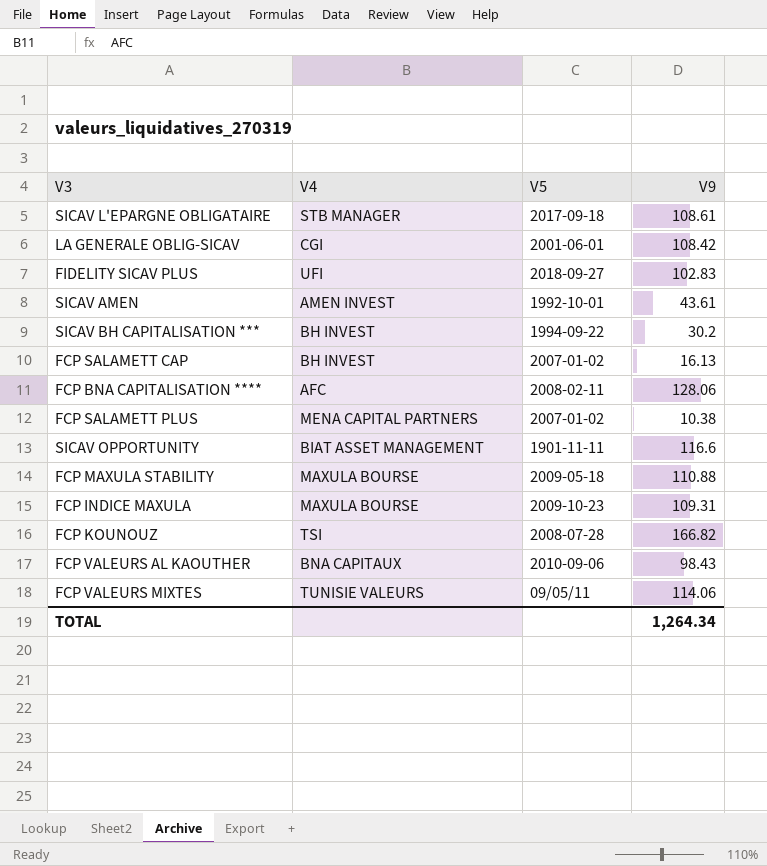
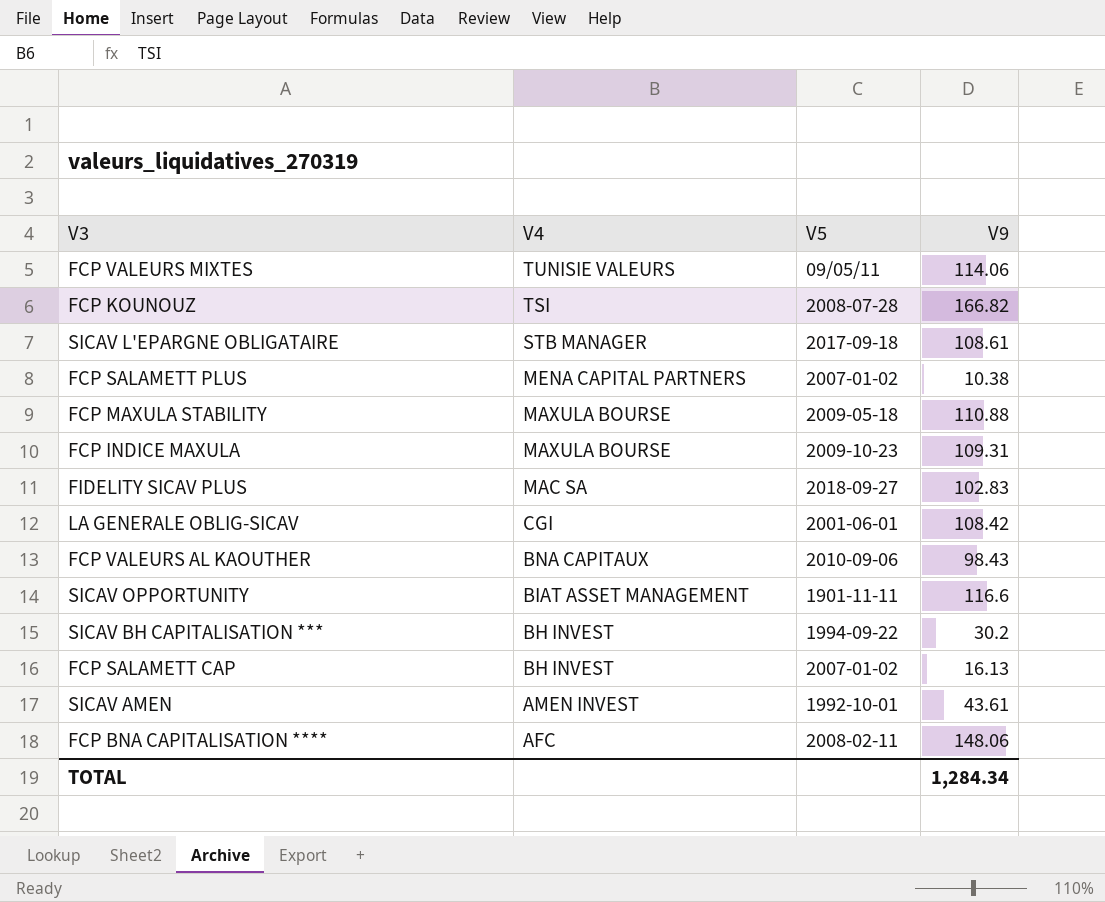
row order: none -> V4 descending
FIDELITY SICAV PLUS | V4: UFI -> MAC SA
FCP BNA CAPITALISATION **** | V9: 128.06 -> 148.06
TOTAL | V9: 1,264.34 -> 1,284.34

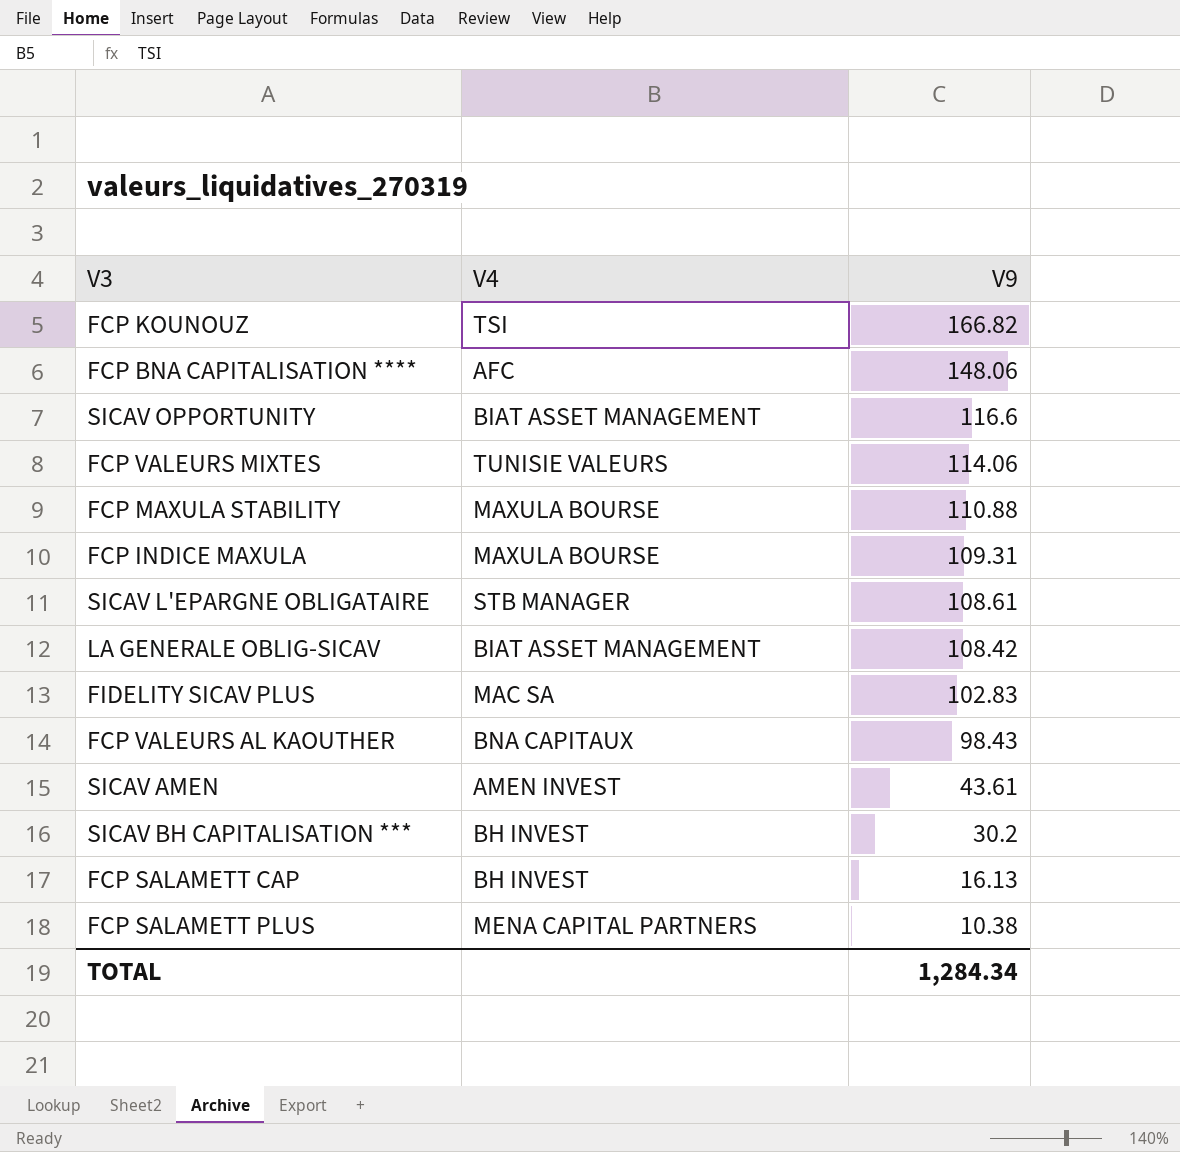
row order: V4 descending -> V9 descending
column V5 | position: 3 -> none
LA GENERALE OBLIG-SICAV | V4: CGI -> BIAT ASSET MANAGEMENT

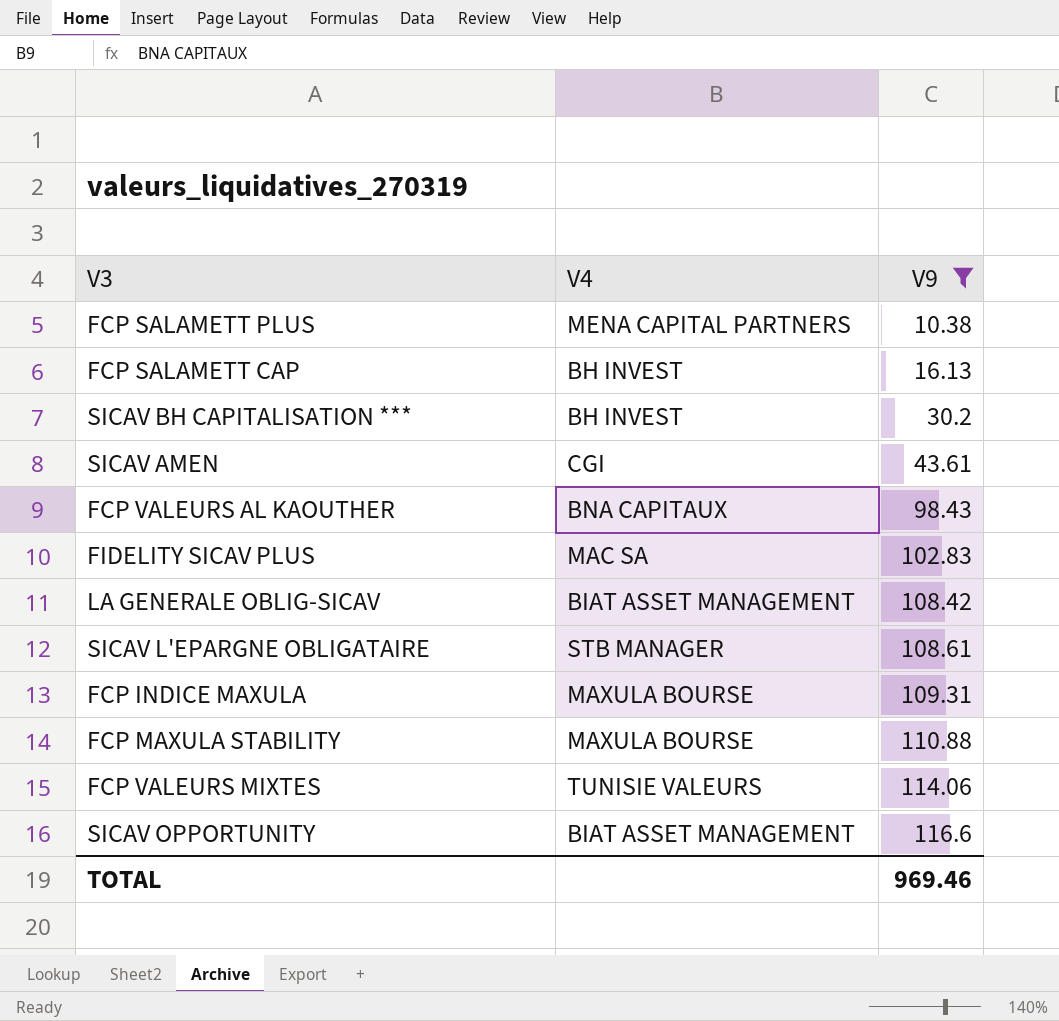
filter: none -> V9 <= 116.6
row order: V9 descending -> V9 ascending
SICAV AMEN | V4: AMEN INVEST -> CGI
TOTAL | V9: 1,284.34 -> 969.46

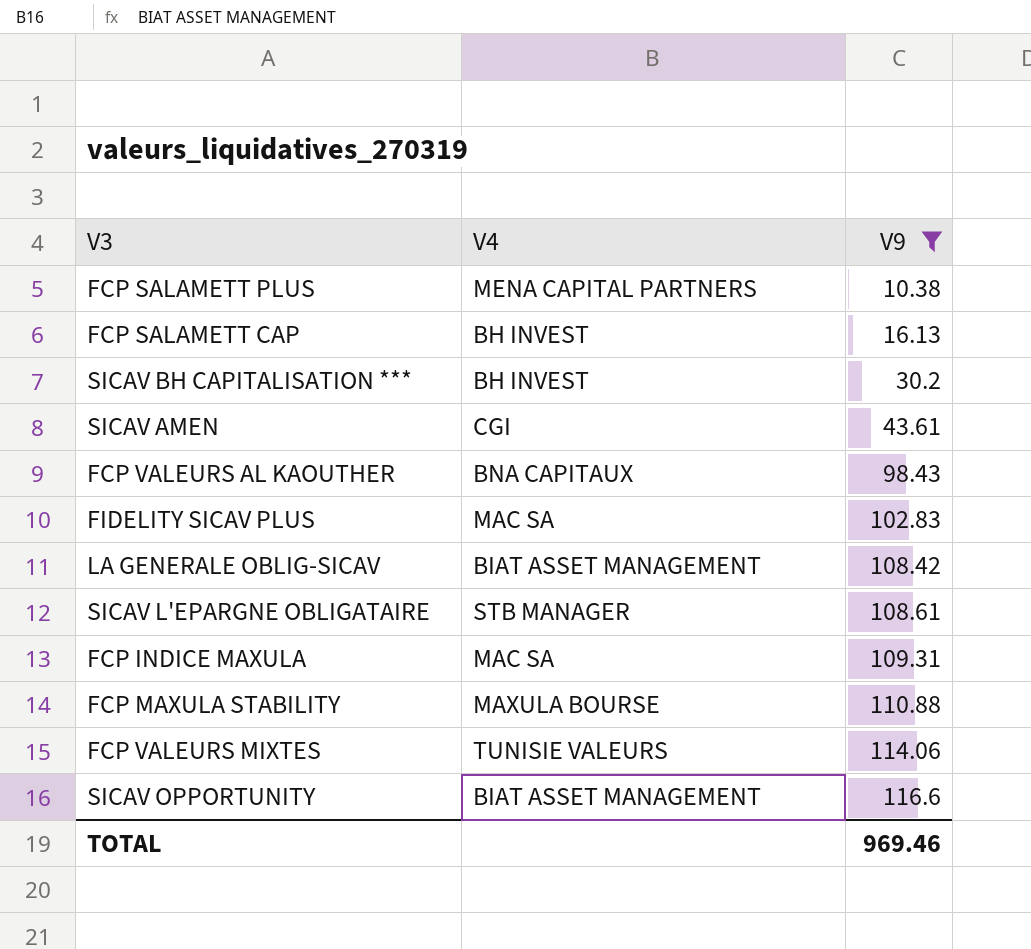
FCP INDICE MAXULA | V4: MAXULA BOURSE -> MAC SA

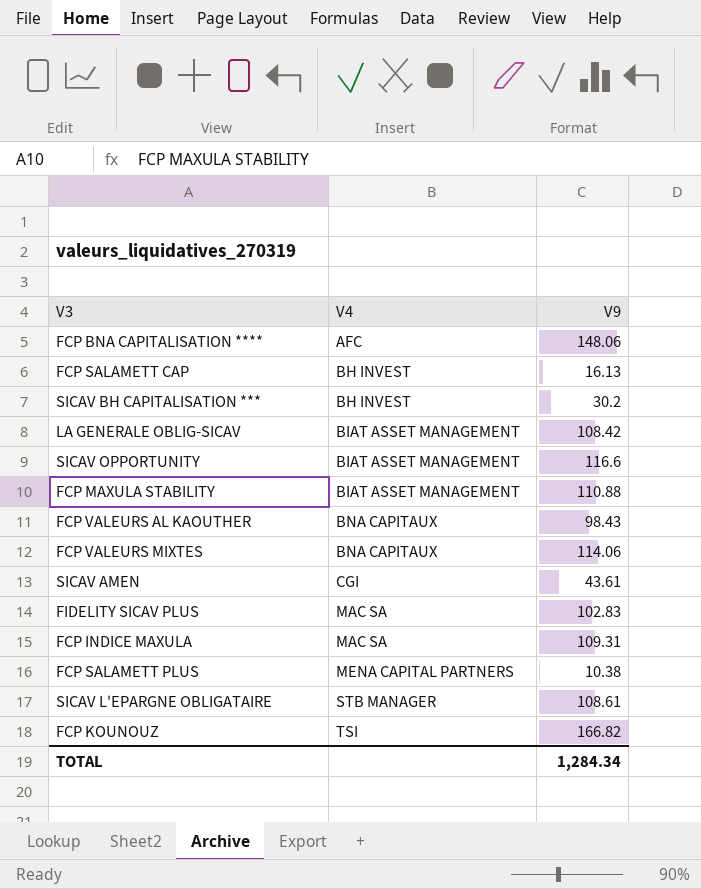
filter: V9 <= 116.6 -> none
row order: V9 ascending -> V4 ascending
FCP MAXULA STABILITY | V4: MAXULA BOURSE -> BIAT ASSET MANAGEMENT
FCP VALEURS MIXTES | V4: TUNISIE VALEURS -> BNA CAPITAUX
TOTAL | V9: 969.46 -> 1,284.34

